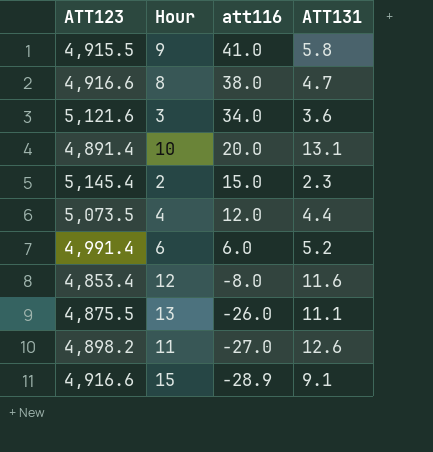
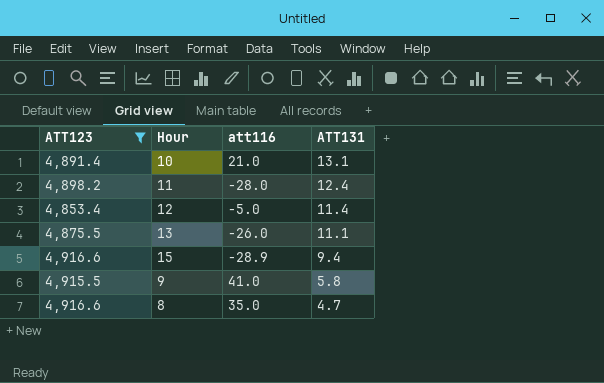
filter: none -> ATT123 <= 4,916.6
row order: att116 descending -> ATT131 descending
10 | att116: 20.0 -> 21.0
11 | att116: -27.0 -> -28.0
11 | ATT131: 12.6 -> 12.4
12 | att116: -8.0 -> -5.0
12 | ATT131: 11.6 -> 11.4
15 | ATT131: 9.1 -> 9.4
8 | att116: 38.0 -> 35.0

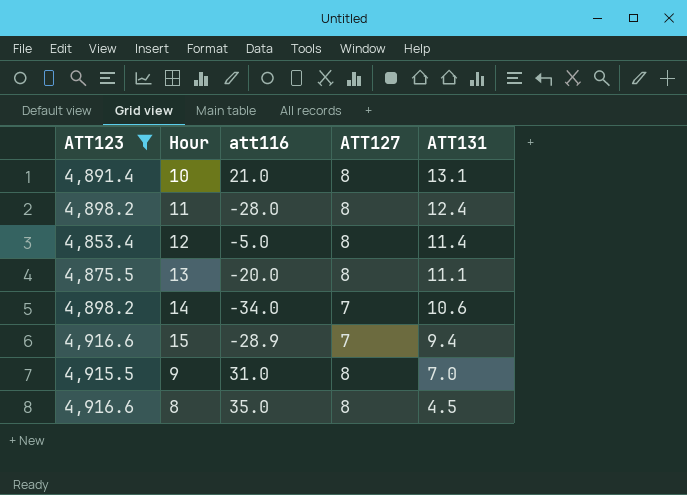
column ATT127 | position: none -> 4
13 | att116: -26.0 -> -20.0
row 14: none -> 4,898.2 | -34.0 | 7 | 10.6
9 | att116: 41.0 -> 31.0
9 | ATT131: 5.8 -> 7.0
8 | ATT131: 4.7 -> 4.5

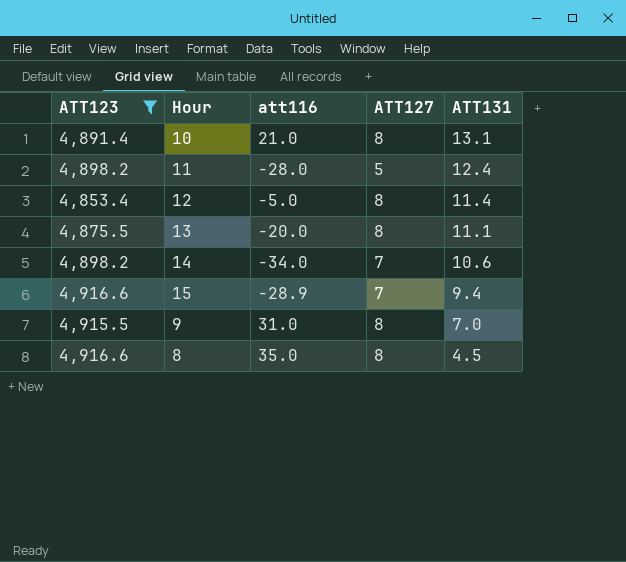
11 | ATT127: 8 -> 5

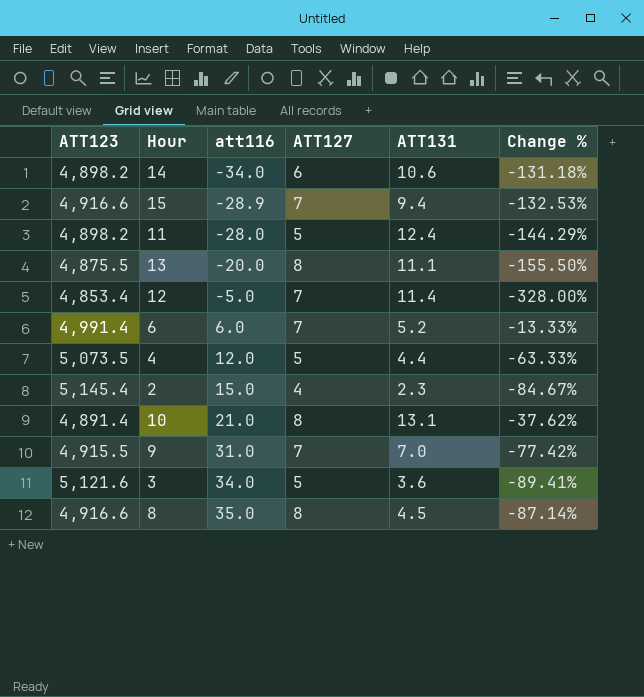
filter: ATT123 <= 4,916.6 -> none
row order: ATT131 descending -> att116 ascending
column Change % | formula: none -> ([ATT131] - [att116]) / [att116]
14 | ATT127: 7 -> 6
12 | ATT127: 8 -> 7
9 | ATT127: 8 -> 7

